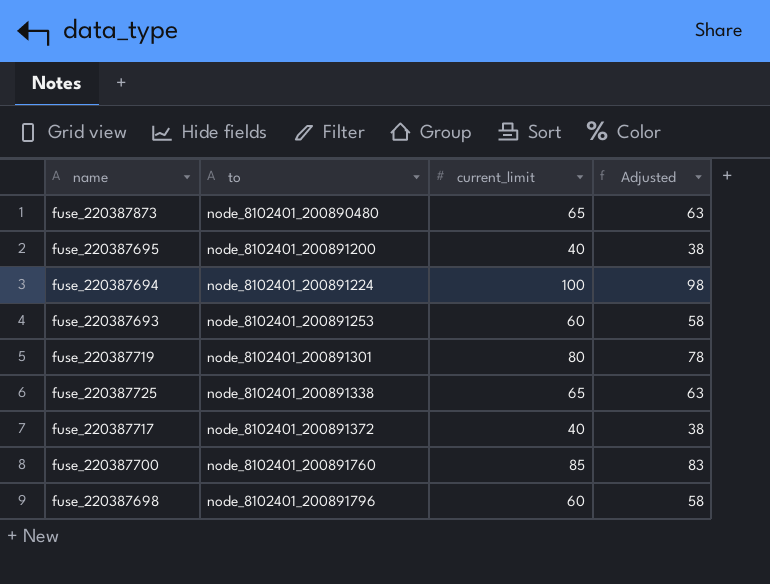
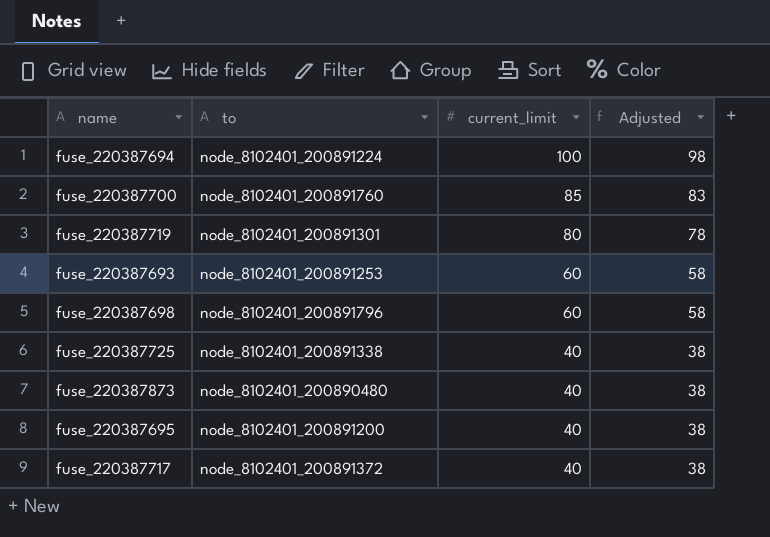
row order: to ascending -> current_limit descending
fuse_220387725 | current_limit: 65 -> 40
fuse_220387725 | Adjusted: 63 -> 38
fuse_220387873 | current_limit: 65 -> 40
fuse_220387873 | Adjusted: 63 -> 38

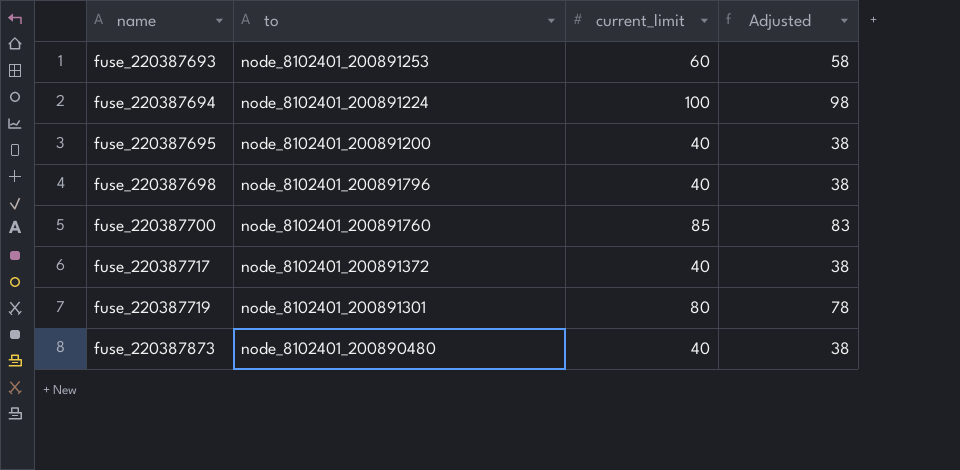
row order: current_limit descending -> name ascending
row fuse_220387725: node_8102401_200891338 | 40 | 38 -> none
fuse_220387698 | current_limit: 60 -> 40
fuse_220387698 | Adjusted: 58 -> 38

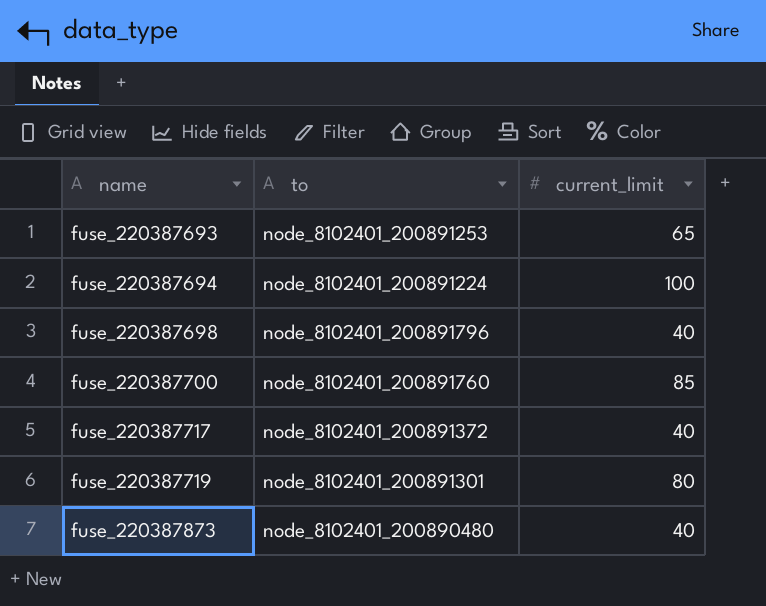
column Adjusted | formula: [current_limit] - 2 -> none
row fuse_220387695: node_8102401_200891200 | 40 | 38 -> none
fuse_220387693 | current_limit: 60 -> 65

